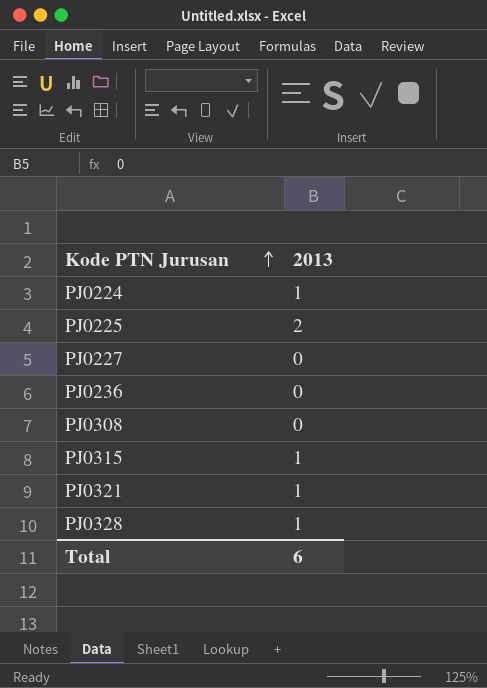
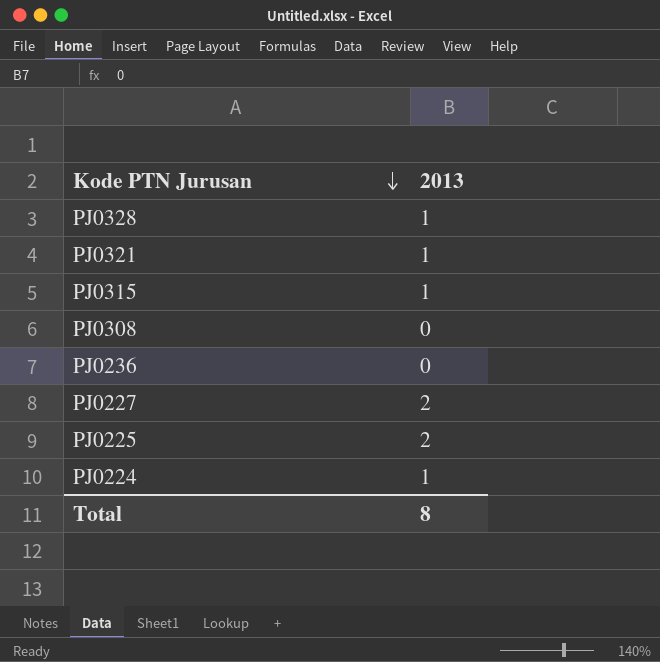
row order: Kode PTN Jurusan ascending -> Kode PTN Jurusan descending
PJ0227 | 2013: 0 -> 2
Total | 2013: 6 -> 8

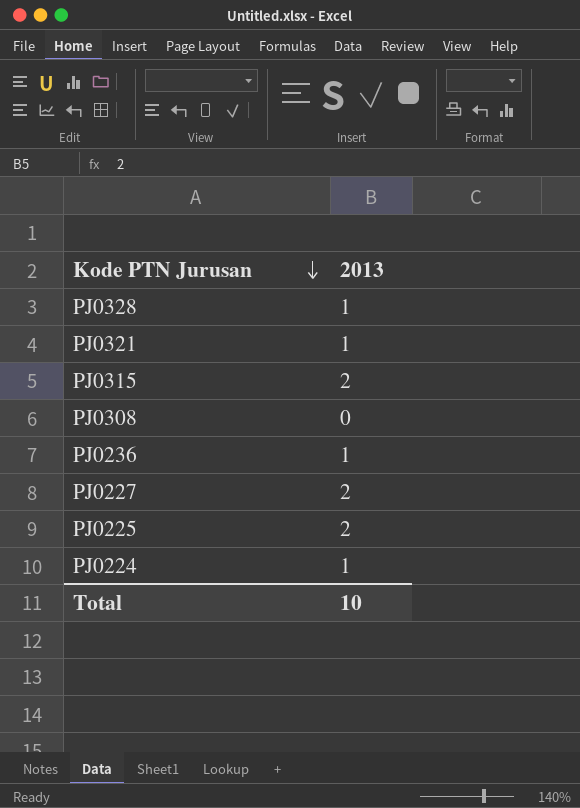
PJ0315 | 2013: 1 -> 2
PJ0236 | 2013: 0 -> 1
Total | 2013: 8 -> 10

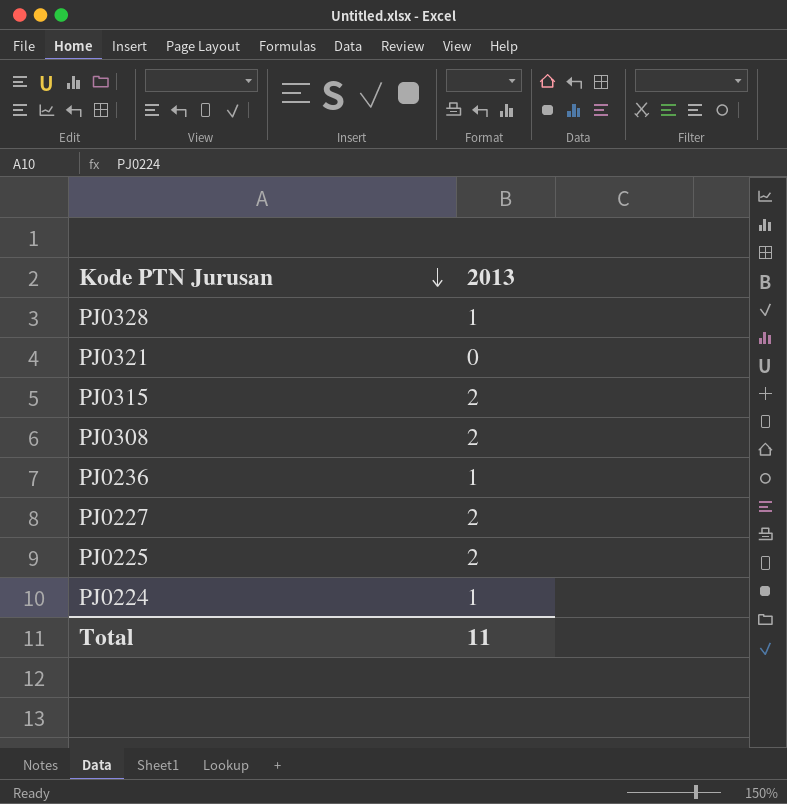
PJ0321 | 2013: 1 -> 0
PJ0308 | 2013: 0 -> 2
Total | 2013: 10 -> 11

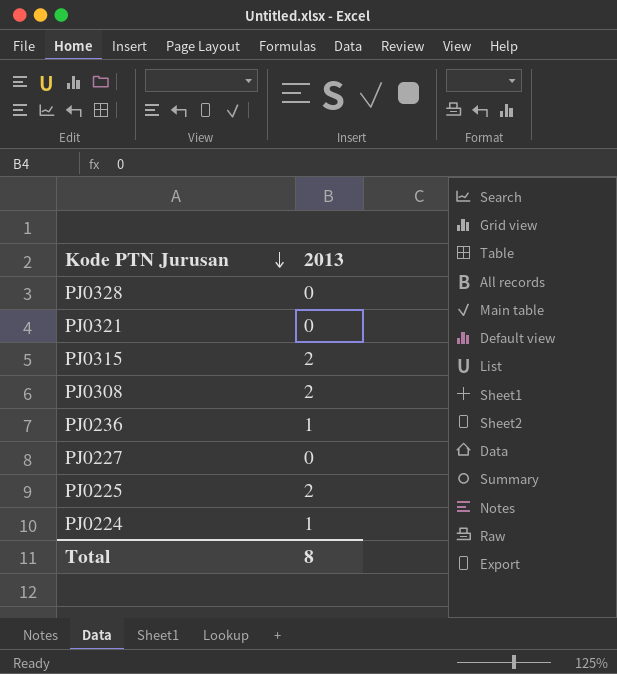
PJ0328 | 2013: 1 -> 0
PJ0227 | 2013: 2 -> 0
Total | 2013: 11 -> 8

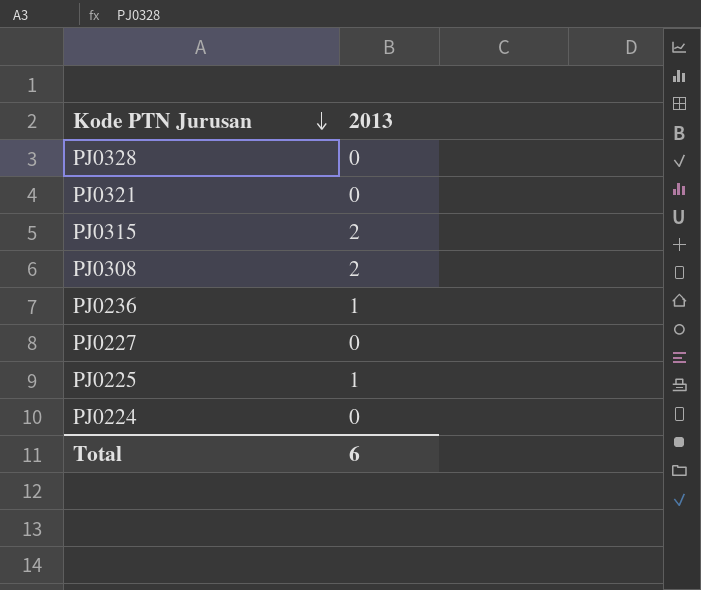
PJ0225 | 2013: 2 -> 1
PJ0224 | 2013: 1 -> 0
Total | 2013: 8 -> 6

